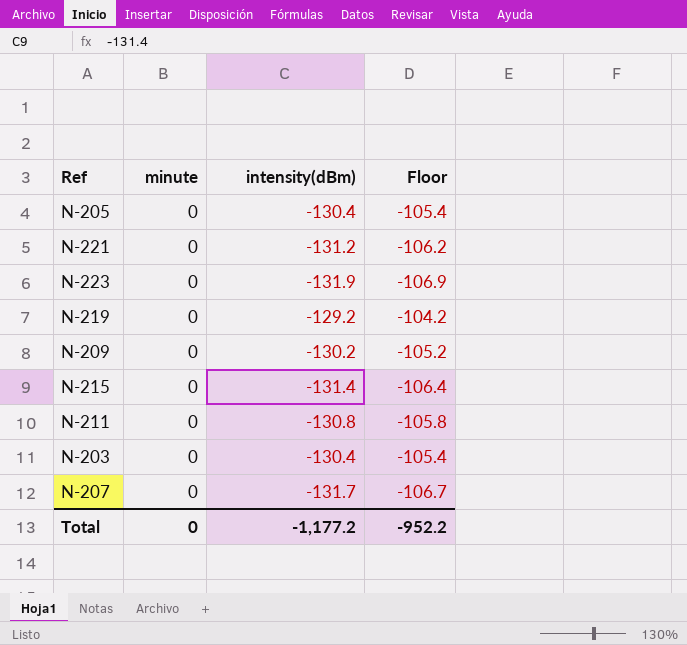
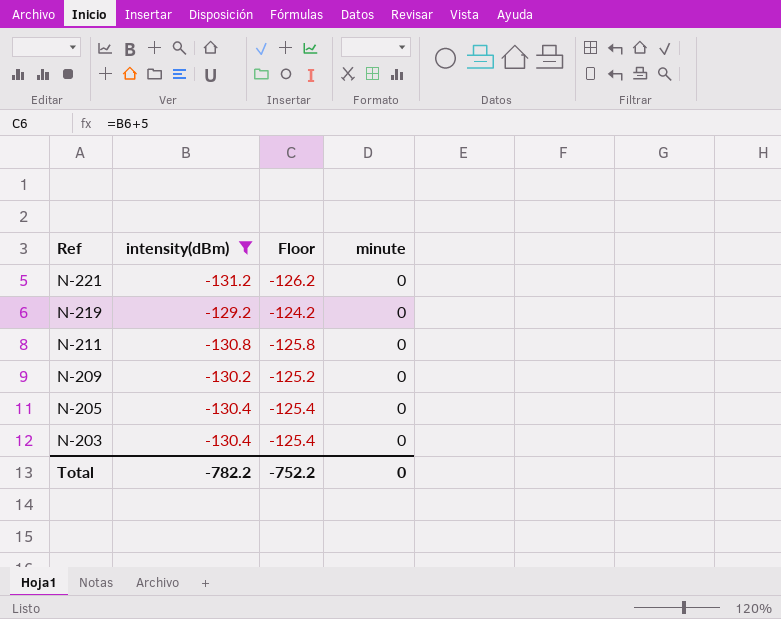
filter: none -> intensity(dBm) >= -131.2
row order: none -> Ref descending
column Floor | formula: [intensity(dBm)] + 25 -> [intensity(dBm)] + 5
column minute | position: 2 -> 4
Total | intensity(dBm): -1,177.2 -> -782.2
Total | Floor: -952.2 -> -752.2

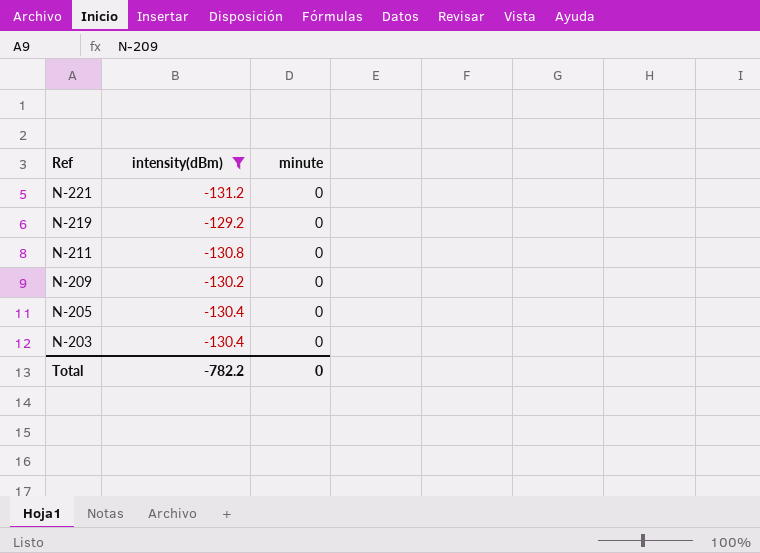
column Floor | formula: [intensity(dBm)] + 5 -> none

